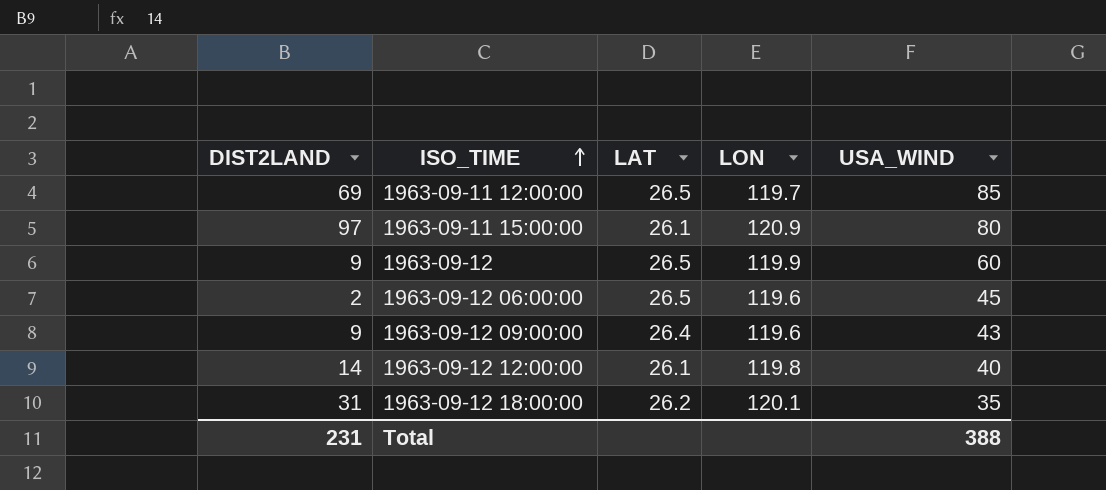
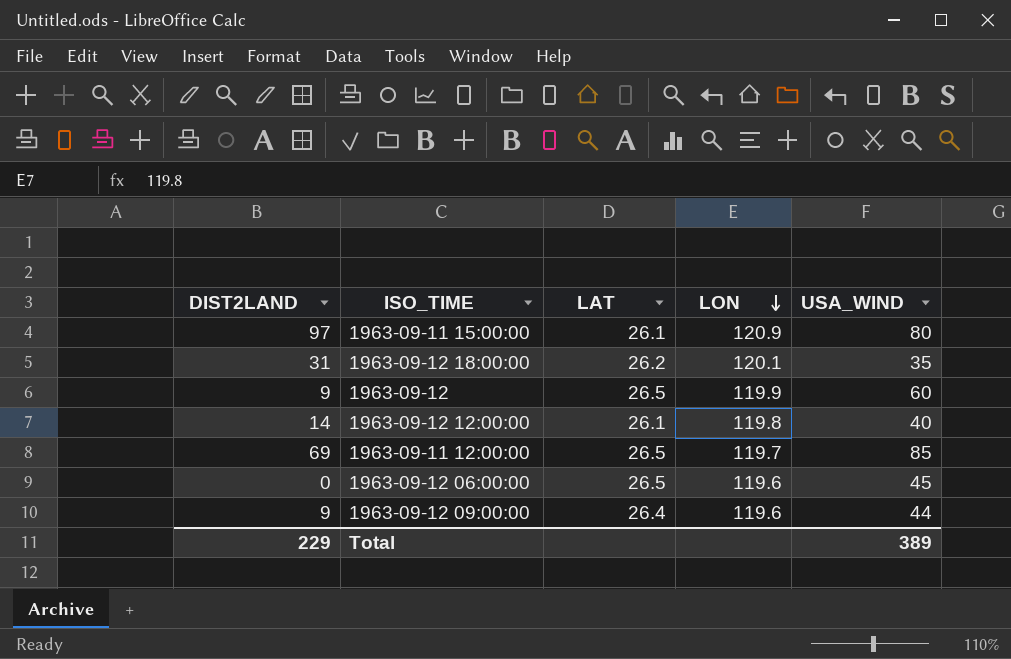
row order: ISO_TIME ascending -> LON descending
1963-09-12 06:00:00 | DIST2LAND: 2 -> 0
1963-09-12 09:00:00 | USA_WIND: 43 -> 44
Total | DIST2LAND: 231 -> 229
Total | USA_WIND: 388 -> 389

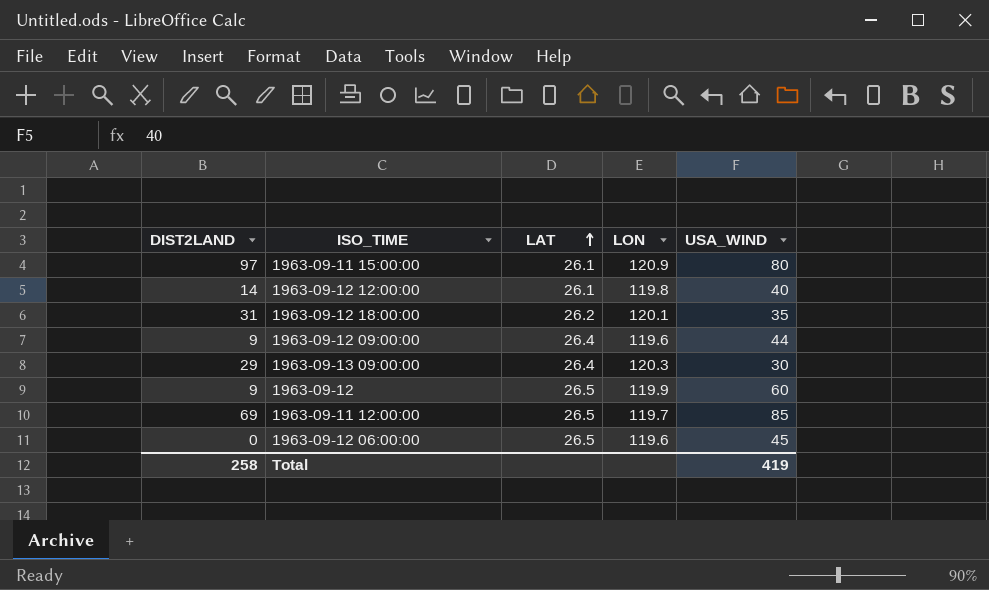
row order: LON descending -> LAT ascending
row 1963-09-13 09:00:00: none -> 29 | 26.4 | 120.3 | 30
Total | DIST2LAND: 229 -> 258
Total | USA_WIND: 389 -> 419

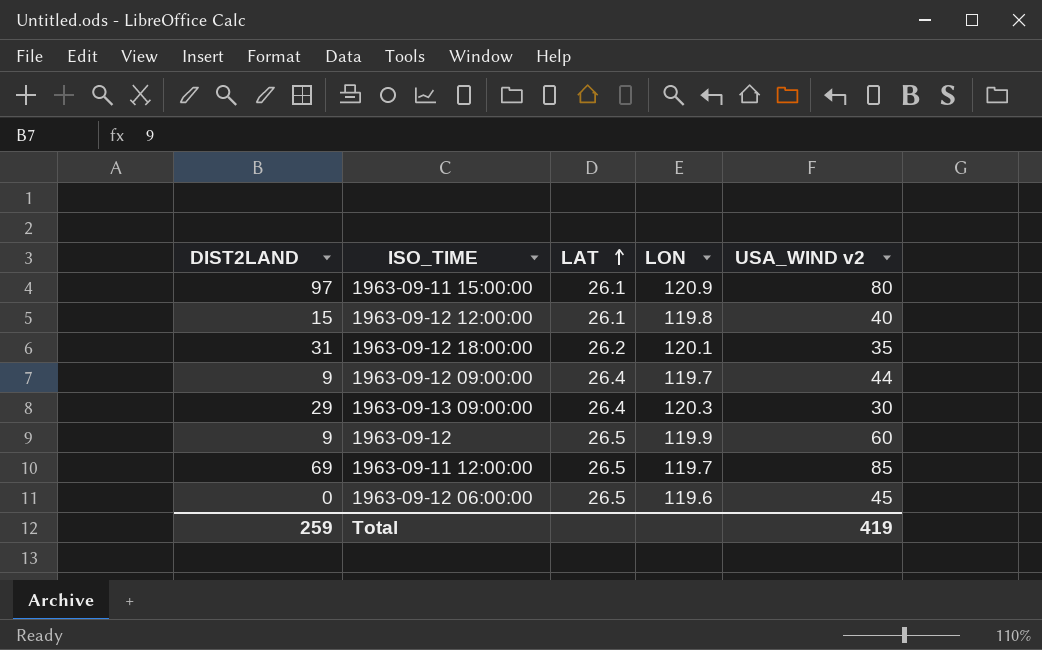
column name: USA_WIND -> USA_WIND v2
1963-09-12 12:00:00 | DIST2LAND: 14 -> 15
1963-09-12 09:00:00 | LON: 119.6 -> 119.7
Total | DIST2LAND: 258 -> 259

